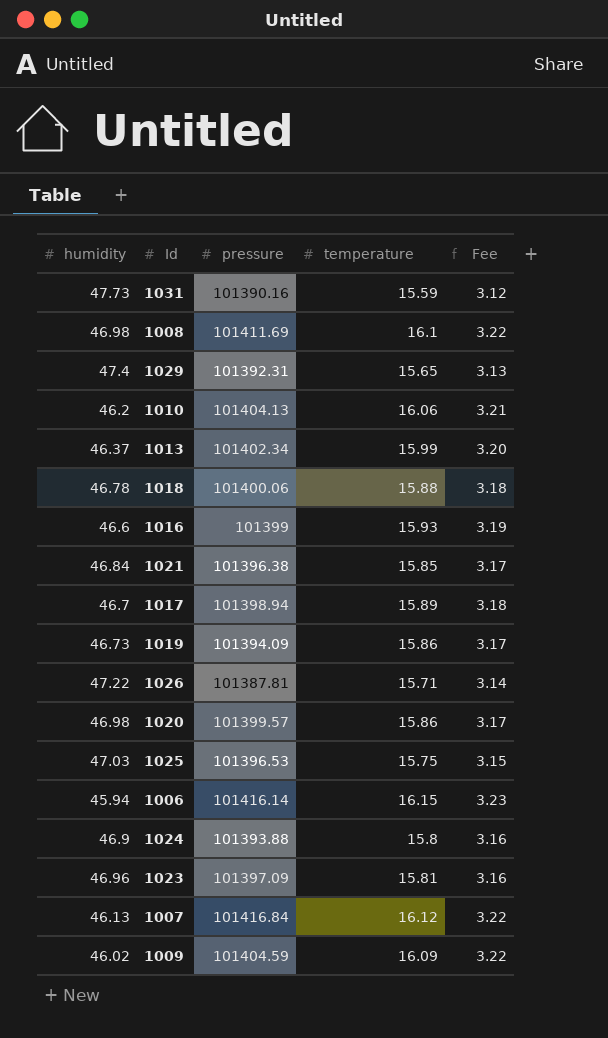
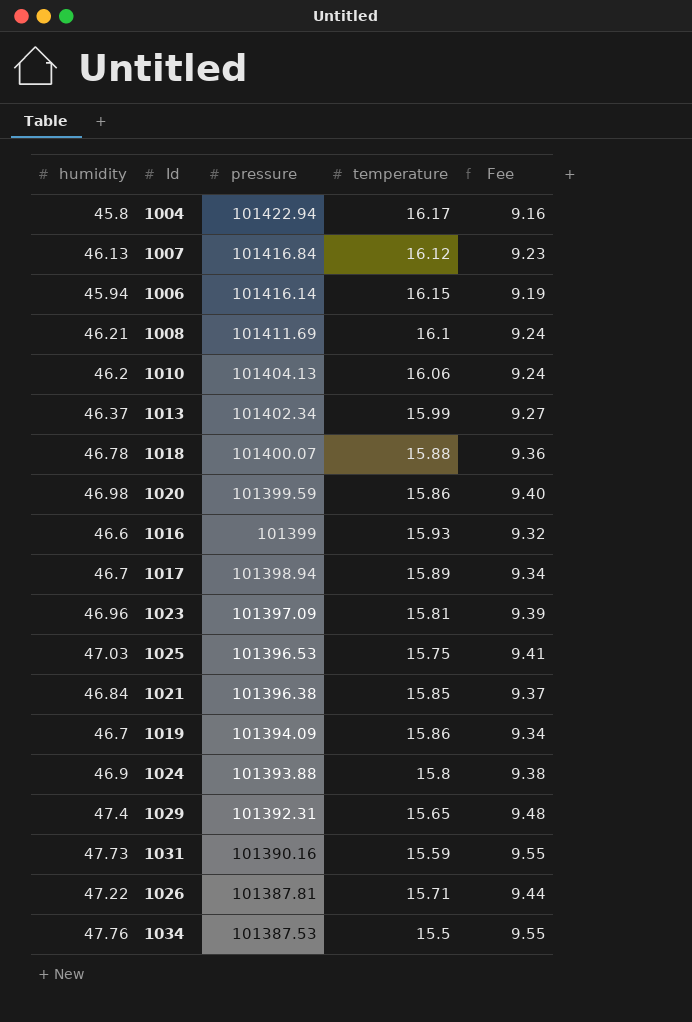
row order: none -> pressure descending
column Fee | formula: [temperature] * 0.2 -> [humidity] * 0.2
row 1009: 46.02 | 101404.59 | 16.09 | 3.22 -> none
row 1004: none -> 45.8 | 101422.94 | 16.17 | 9.16
1008 | humidity: 46.98 -> 46.21
1018 | pressure: 101400.06 -> 101400.07
1020 | pressure: 101399.57 -> 101399.59
1019 | humidity: 46.73 -> 46.7
row 1034: none -> 47.76 | 101387.53 | 15.5 | 9.55

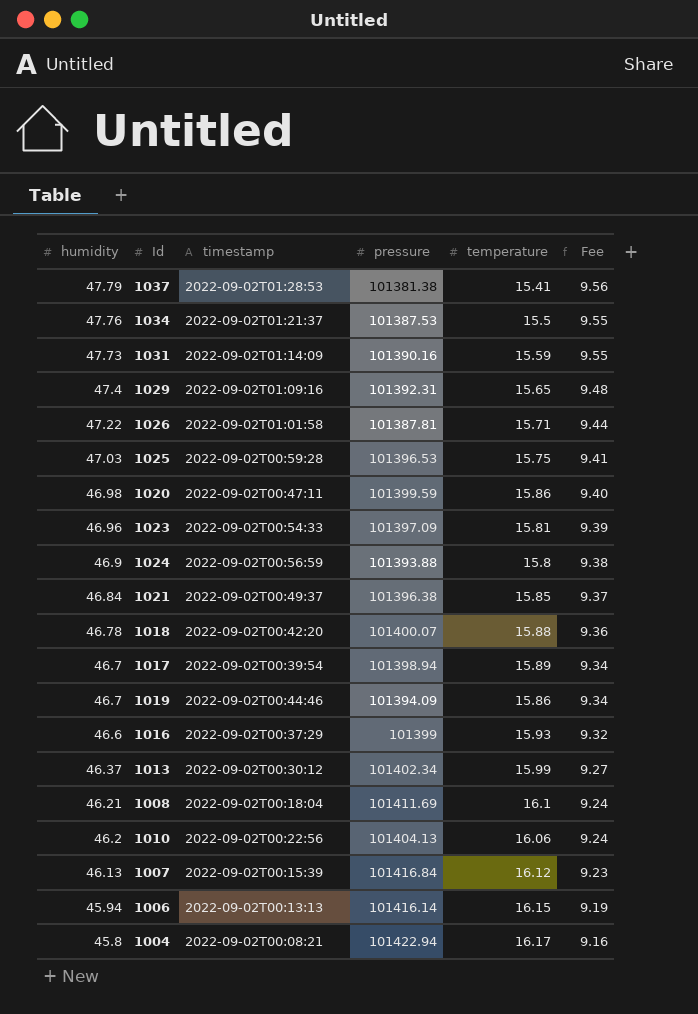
row order: pressure descending -> humidity descending
column timestamp | position: none -> 3
row 1037: none -> 47.79 | 2022-09-02T01:28:53 | 101381.38 | 15.41 | 9.56

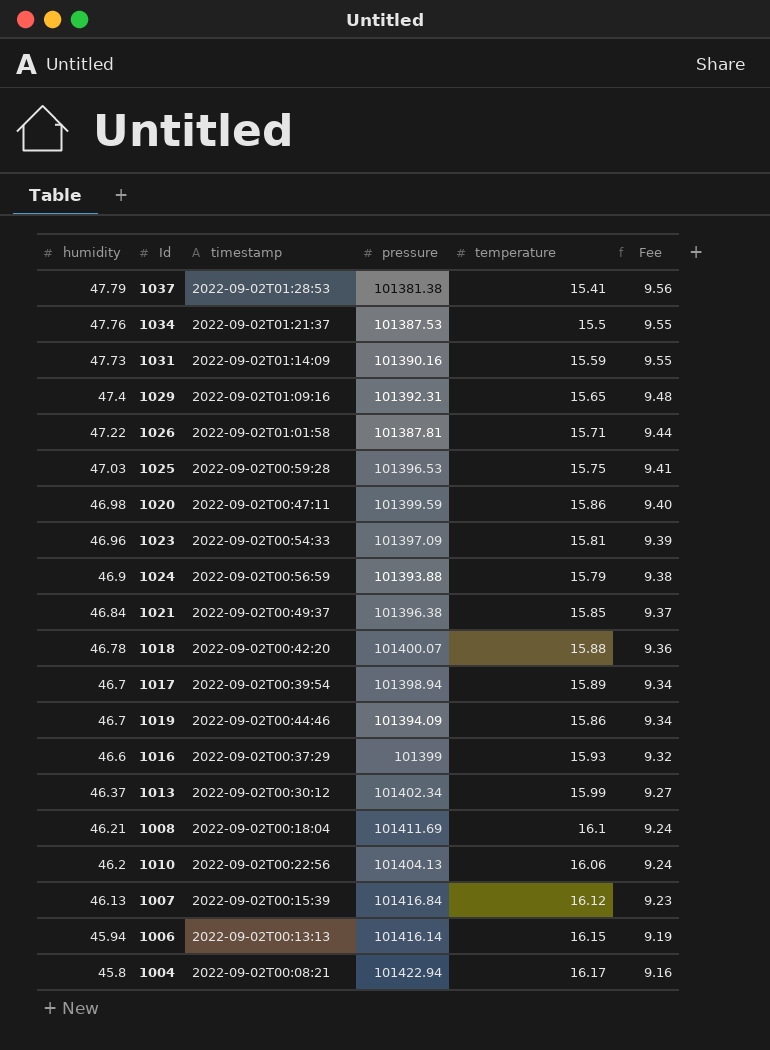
1024 | temperature: 15.8 -> 15.79

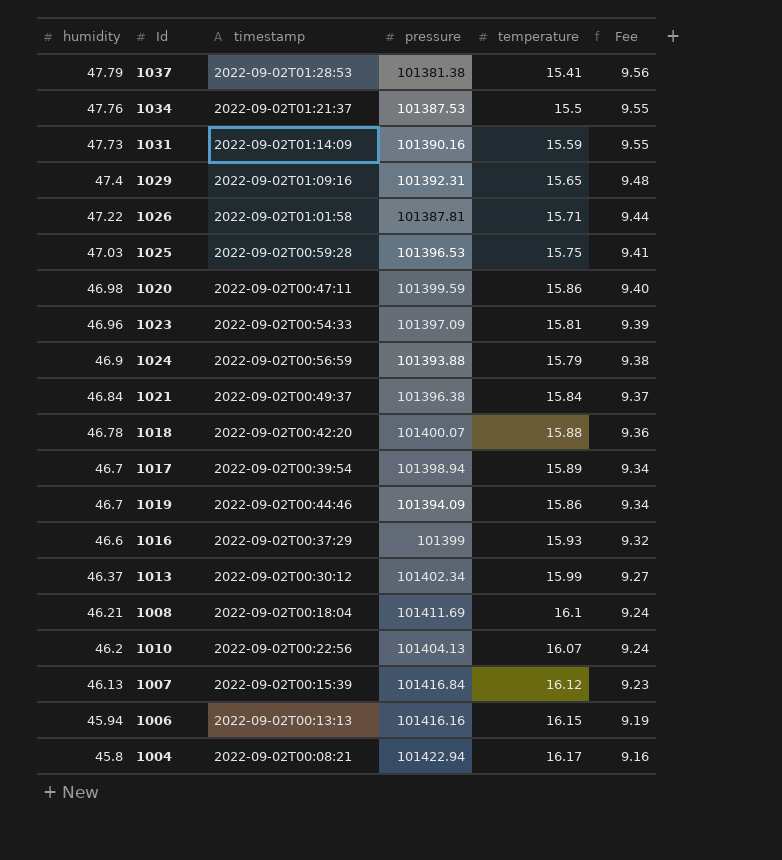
1021 | temperature: 15.85 -> 15.84
1010 | temperature: 16.06 -> 16.07
1006 | pressure: 101416.14 -> 101416.16

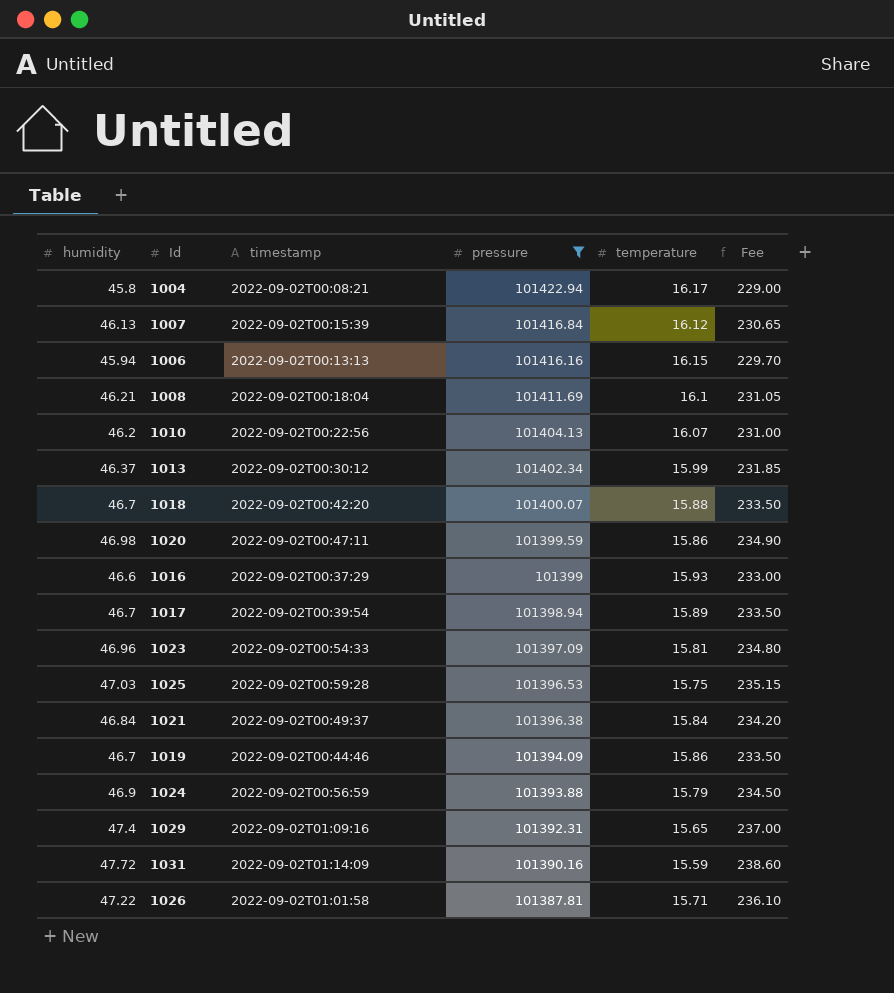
filter: none -> pressure >= 101387.81
row order: humidity descending -> pressure descending
column Fee | formula: [humidity] * 0.2 -> [humidity] * 5
1018 | humidity: 46.78 -> 46.7
1031 | humidity: 47.73 -> 47.72

